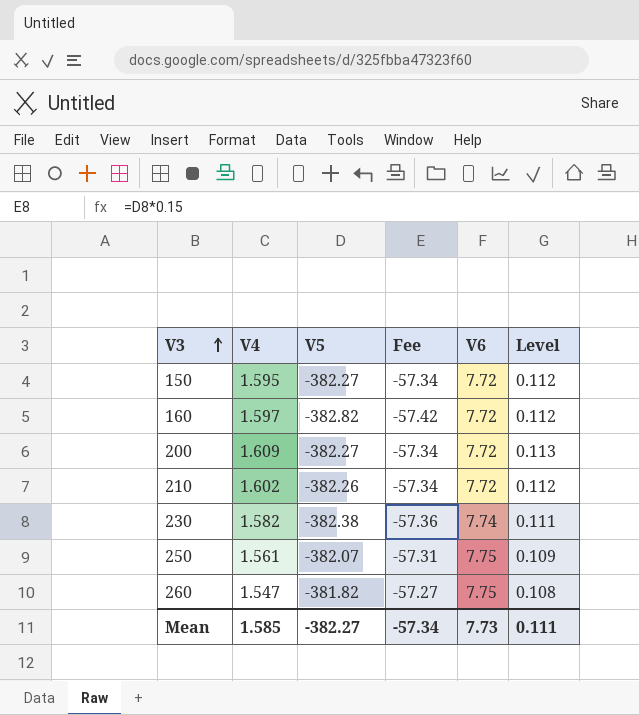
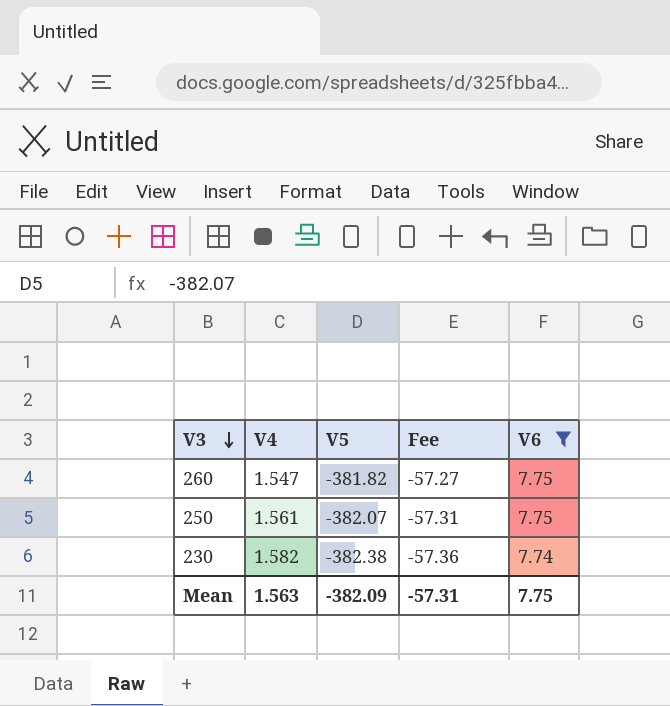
filter: none -> V6 != 7.72
row order: V3 ascending -> V3 descending
column Level | formula: [V4] * 0.07 -> none
Mean | V4: 1.585 -> 1.563
Mean | V5: -382.27 -> -382.09
Mean | Fee: -57.34 -> -57.31
Mean | V6: 7.73 -> 7.75

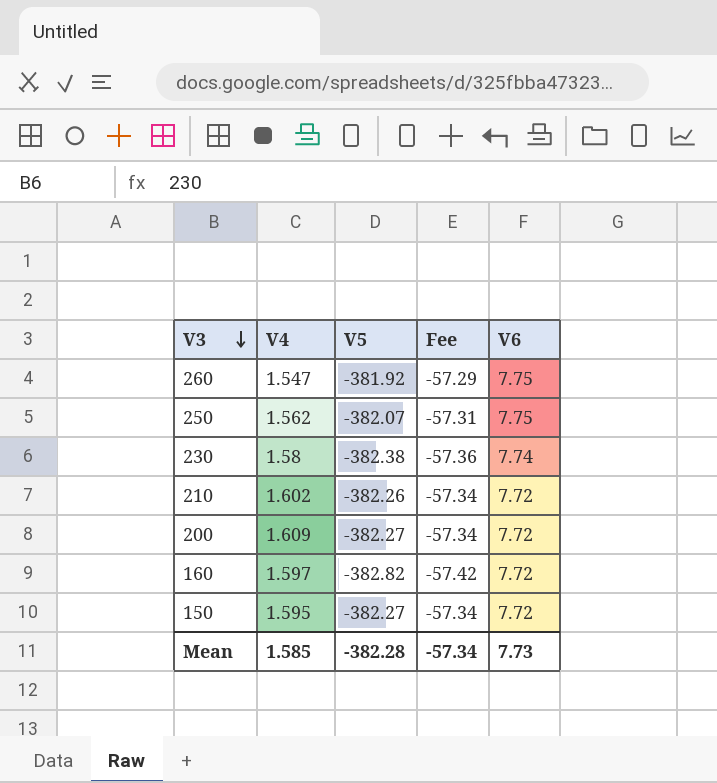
filter: V6 != 7.72 -> none
260 | V5: -381.82 -> -381.92
260 | Fee: -57.27 -> -57.29
250 | V4: 1.561 -> 1.562
230 | V4: 1.582 -> 1.58
Mean | V4: 1.563 -> 1.585
Mean | V5: -382.09 -> -382.28
Mean | Fee: -57.31 -> -57.34
Mean | V6: 7.75 -> 7.73

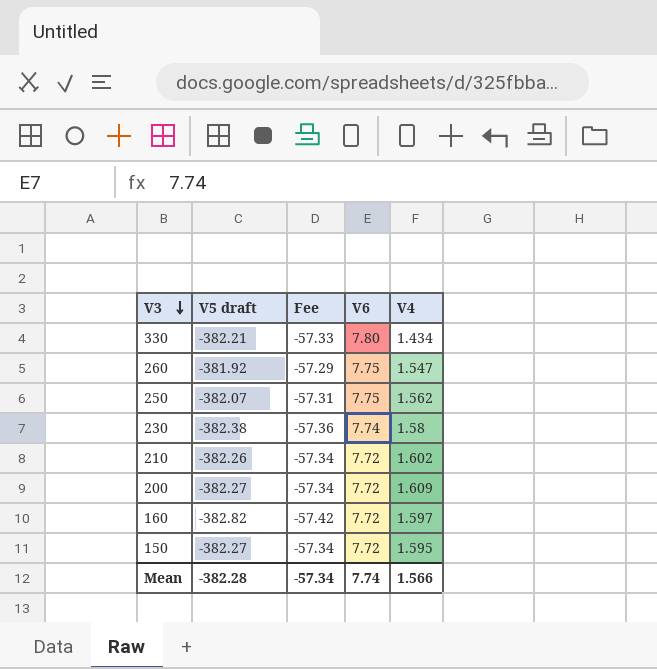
column name: V5 -> V5 draft
column V4 | position: 2 -> 5
row 330: none -> -382.21 | -57.33 | 7.80 | 1.434
Mean | V6: 7.73 -> 7.74
Mean | V4: 1.585 -> 1.566

